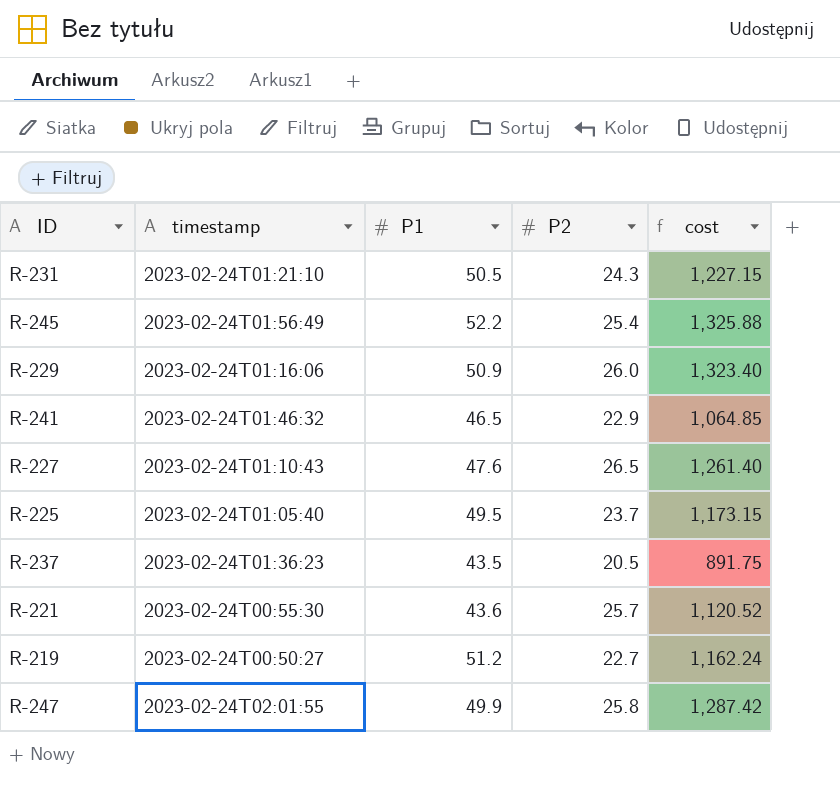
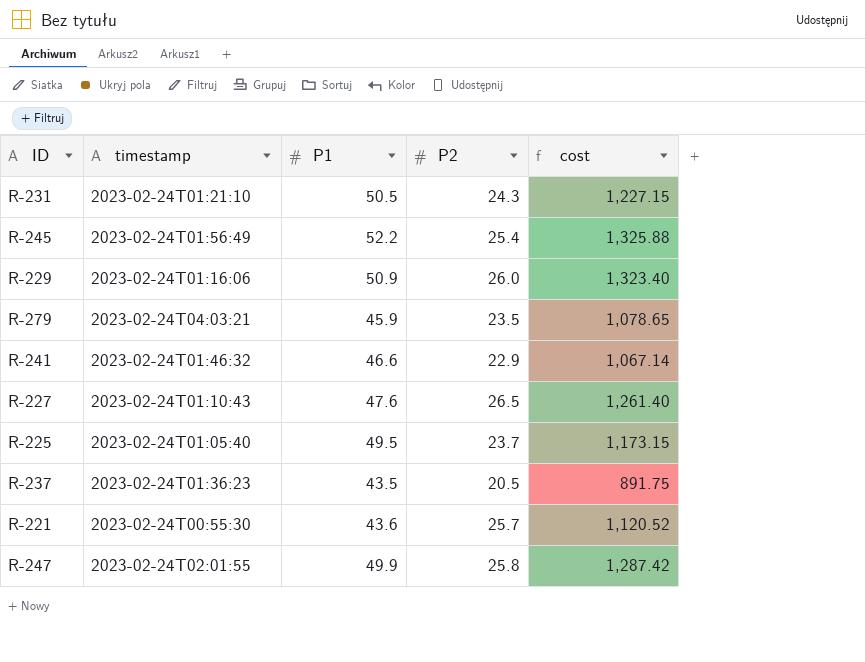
row R-219: 2023-02-24T00:50:27 | 51.2 | 22.7 | 1,162.24 -> none
row R-279: none -> 2023-02-24T04:03:21 | 45.9 | 23.5 | 1,078.65
R-241 | P1: 46.5 -> 46.6
R-241 | cost: 1,064.85 -> 1,067.14

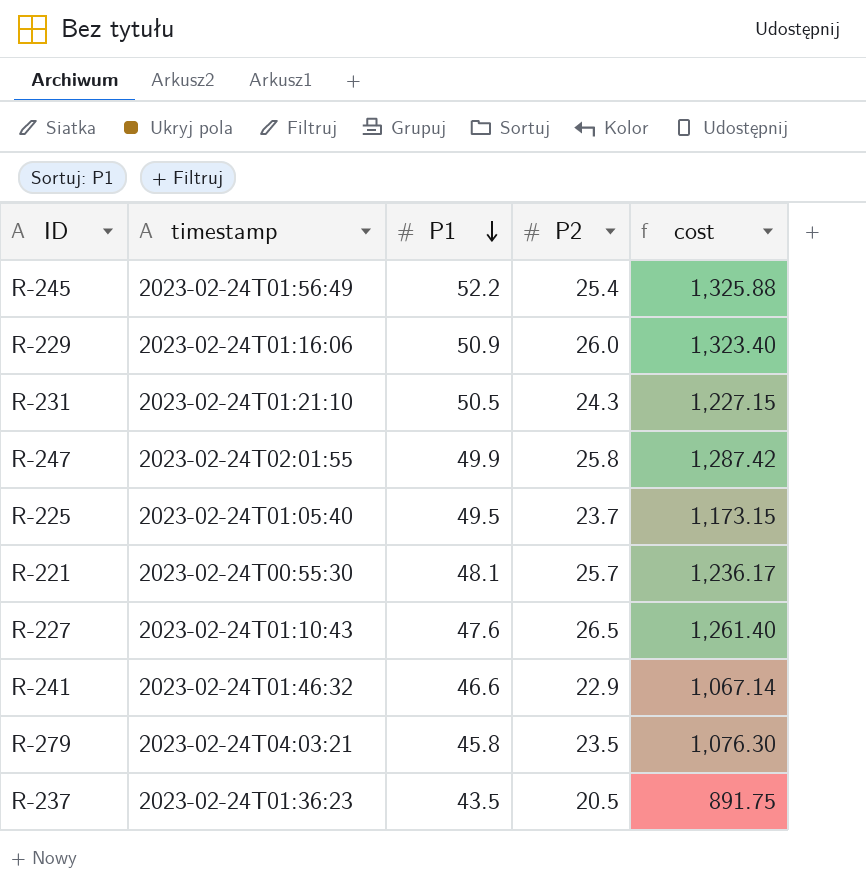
row order: none -> P1 descending
R-221 | P1: 43.6 -> 48.1
R-221 | cost: 1,120.52 -> 1,236.17
R-279 | P1: 45.9 -> 45.8
R-279 | cost: 1,078.65 -> 1,076.30

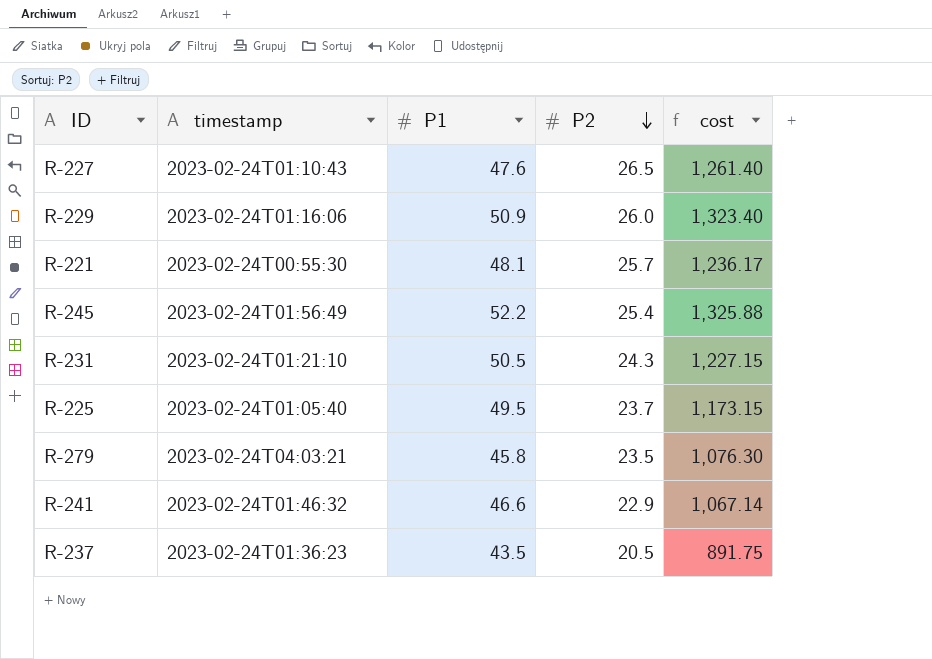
row order: P1 descending -> P2 descending
row R-247: 2023-02-24T02:01:55 | 49.9 | 25.8 | 1,287.42 -> none

